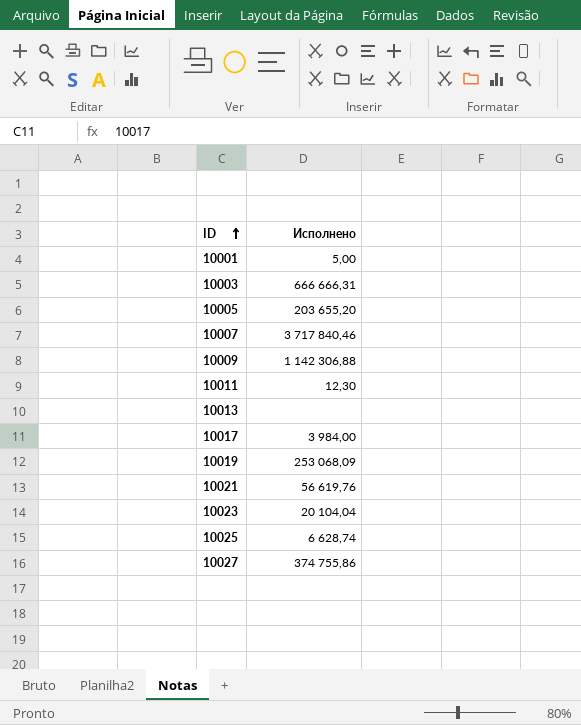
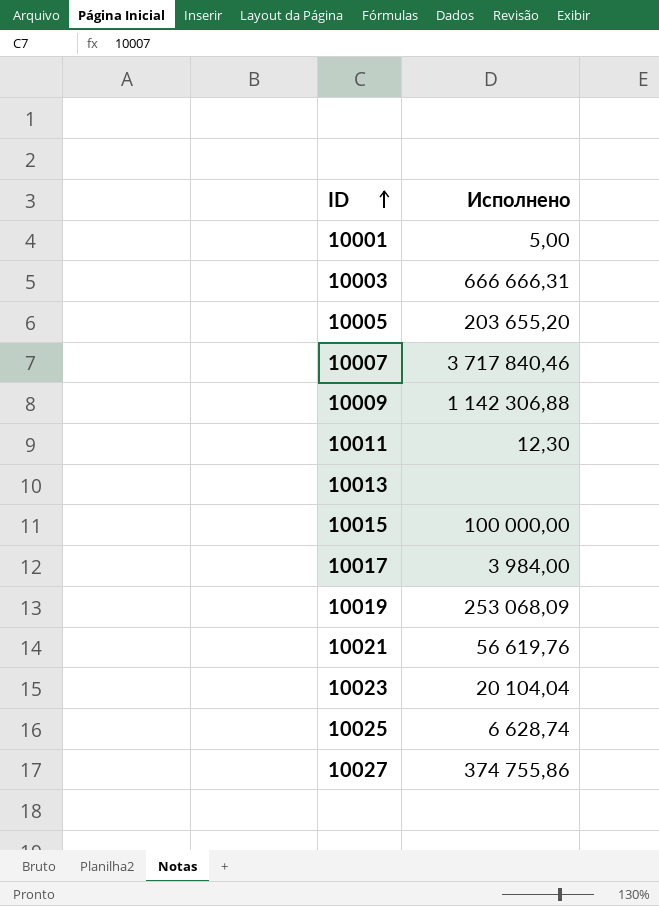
row 10015: none -> 100 000,00

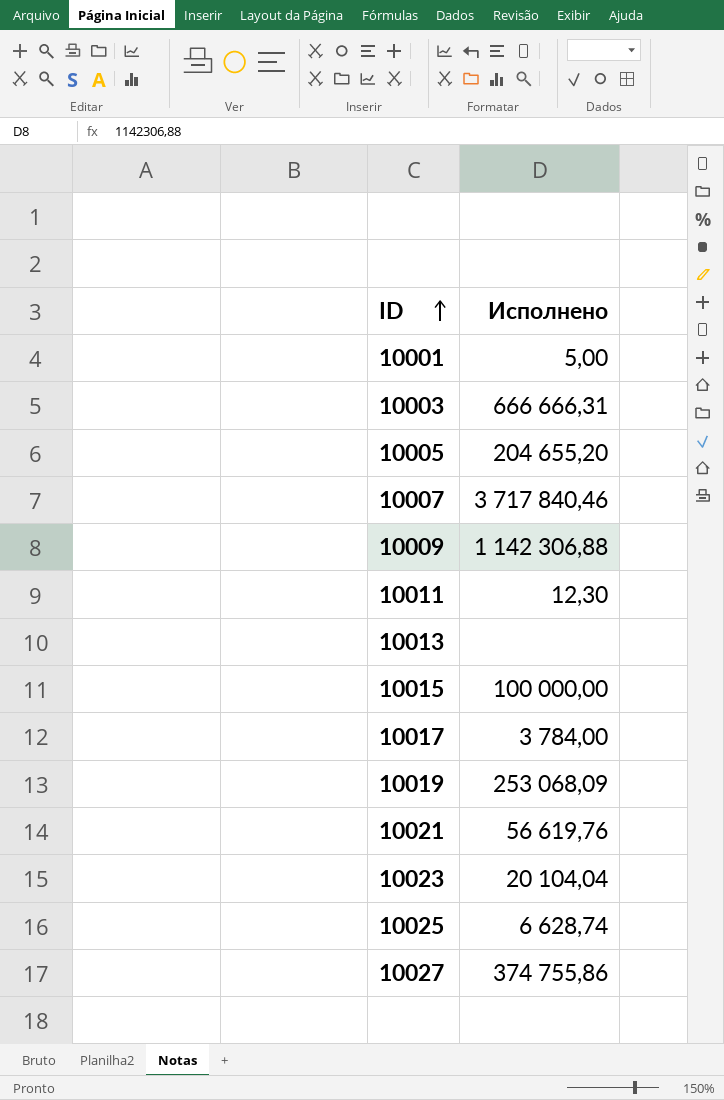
10005 | Исполнено: 203 655,20 -> 204 655,20
10017 | Исполнено: 3 984,00 -> 3 784,00

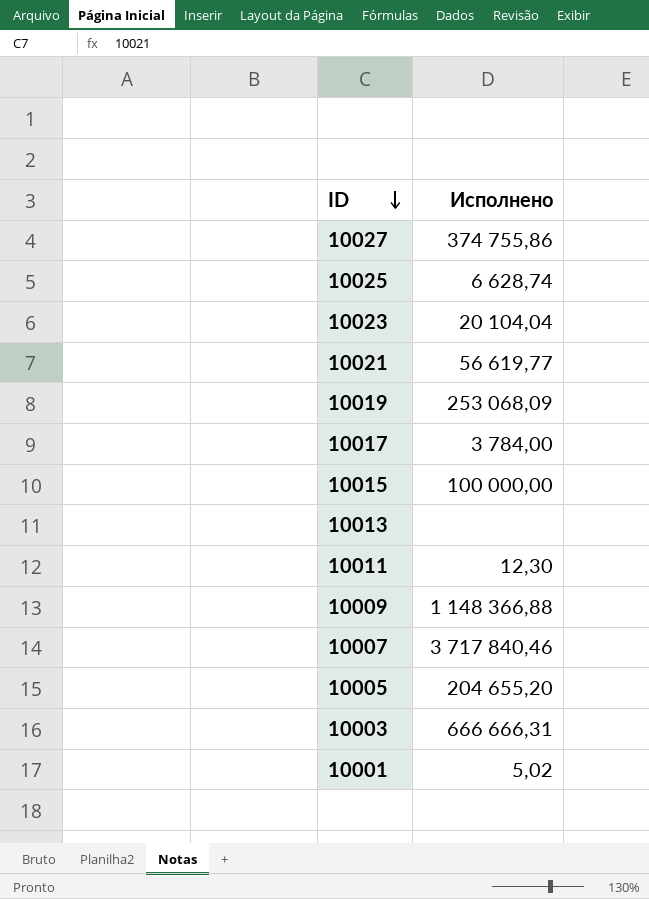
row order: ID ascending -> ID descending
10021 | Исполнено: 56 619,76 -> 56 619,77
10009 | Исполнено: 1 142 306,88 -> 1 148 366,88
10001 | Исполнено: 5,00 -> 5,02

